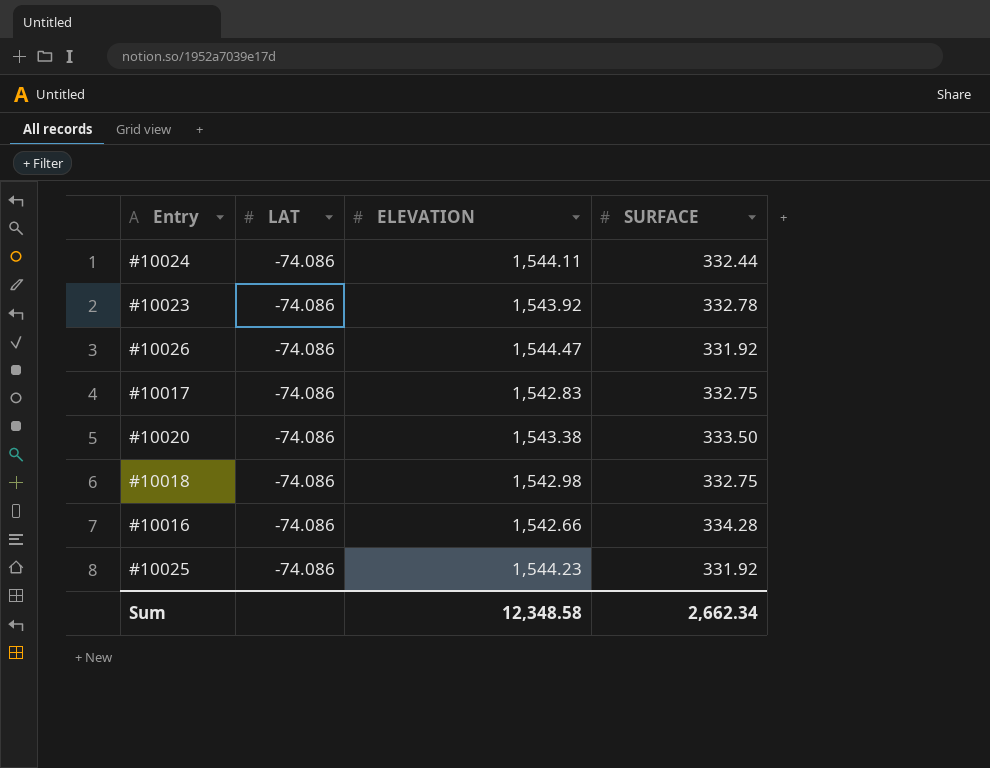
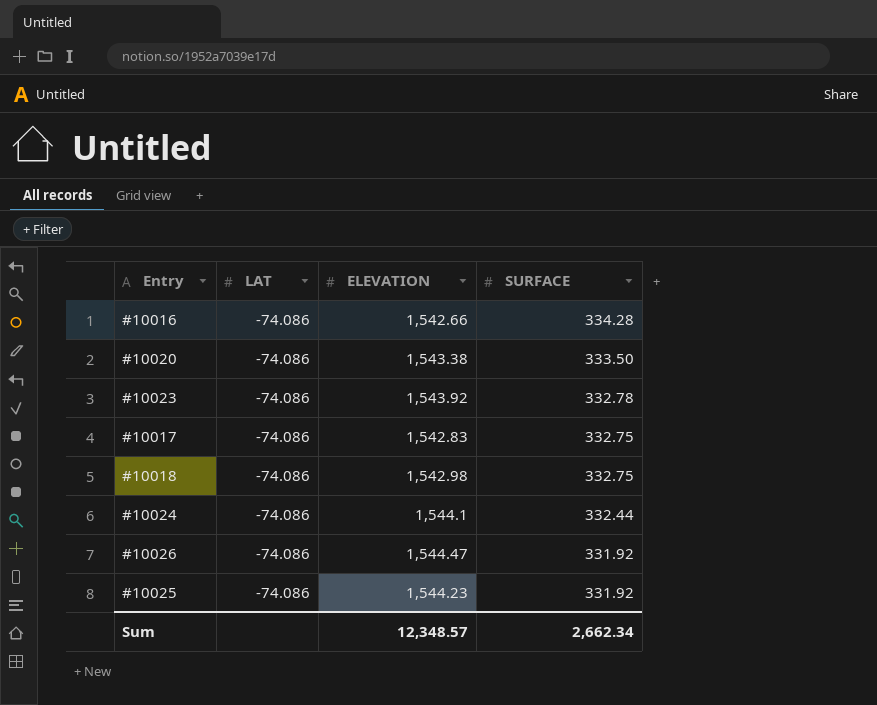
row order: none -> SURFACE descending
#10024 | ELEVATION: 1,544.11 -> 1,544.1
Sum | ELEVATION: 12,348.58 -> 12,348.57

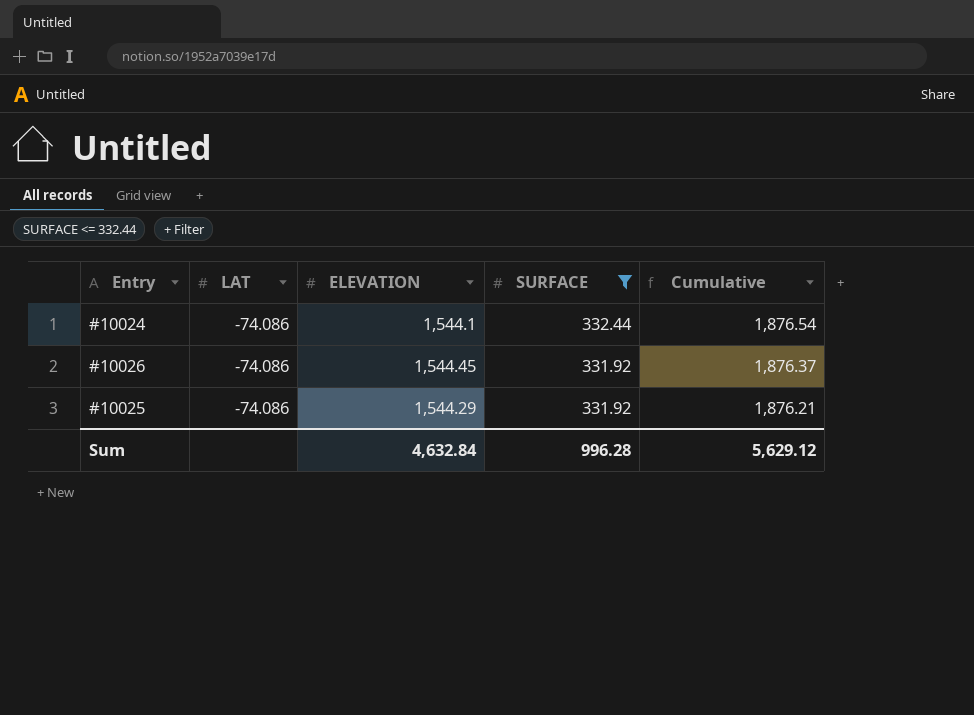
filter: none -> SURFACE <= 332.44
column Cumulative | formula: none -> [ELEVATION] + [SURFACE]
#10026 | ELEVATION: 1,544.47 -> 1,544.45
#10025 | ELEVATION: 1,544.23 -> 1,544.29
Sum | ELEVATION: 12,348.57 -> 4,632.84
Sum | SURFACE: 2,662.34 -> 996.28

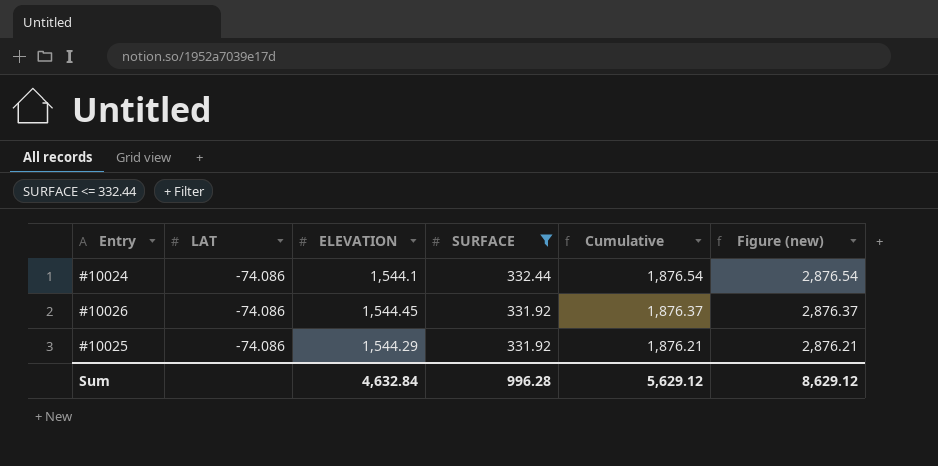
column Figure (new) | formula: none -> [Cumulative] + 1000

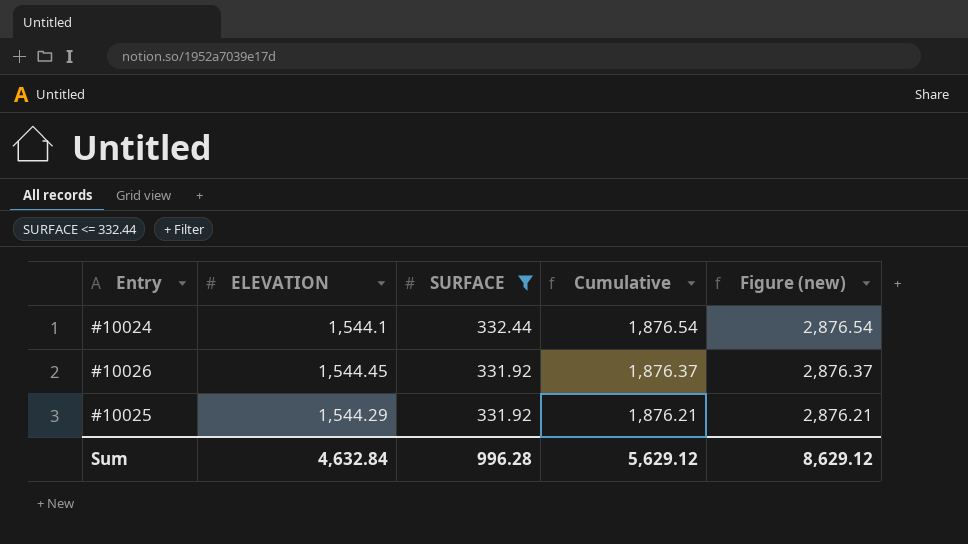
column LAT | position: 2 -> none

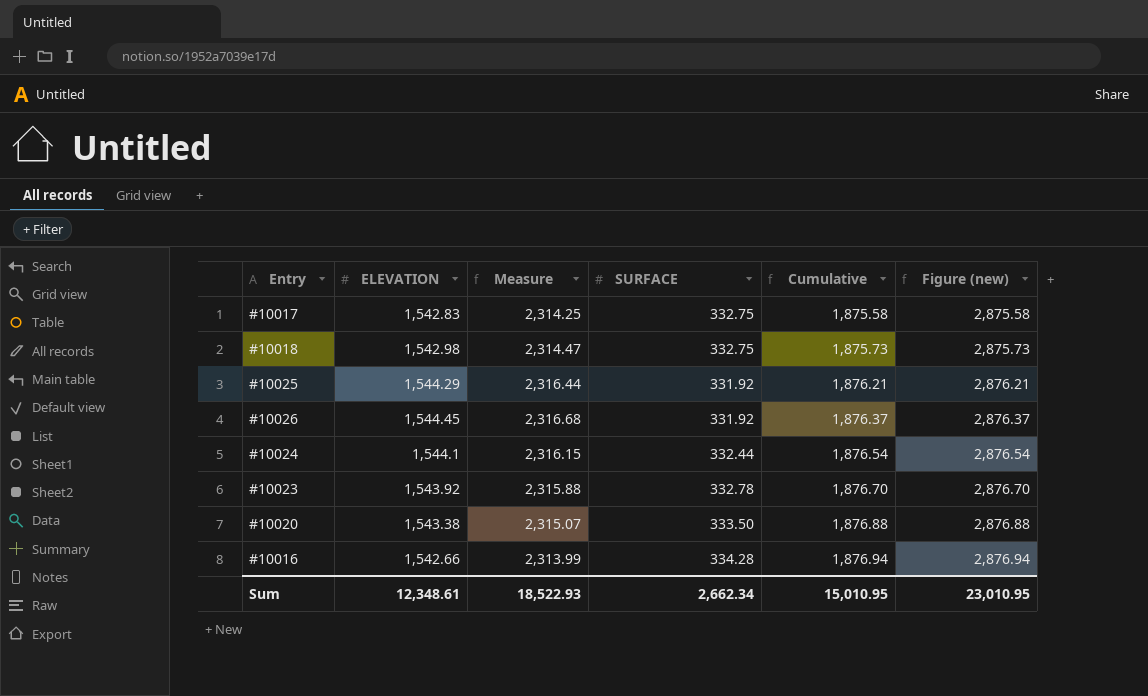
filter: SURFACE <= 332.44 -> none
row order: SURFACE descending -> Cumulative ascending
column Measure | formula: none -> [ELEVATION] * 1.5
Sum | ELEVATION: 4,632.84 -> 12,348.61
Sum | SURFACE: 996.28 -> 2,662.34
Sum | Cumulative: 5,629.12 -> 15,010.95
Sum | Figure (new): 8,629.12 -> 23,010.95

